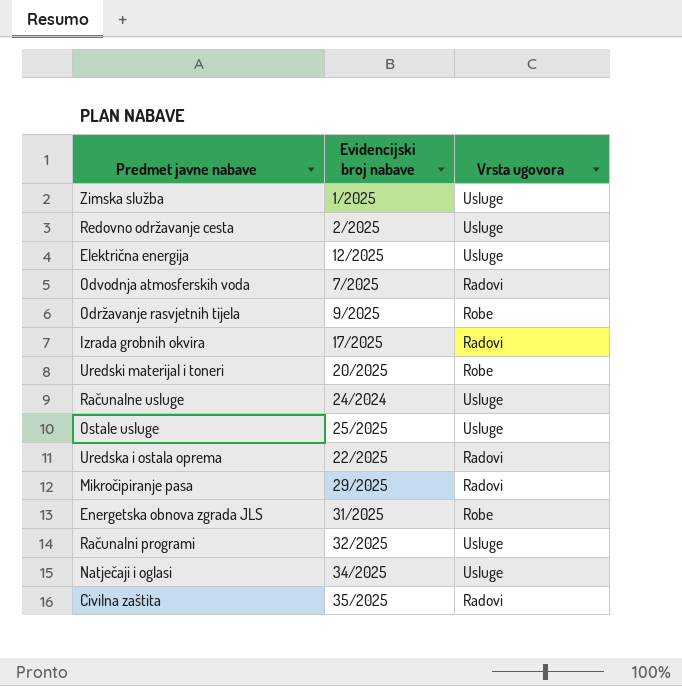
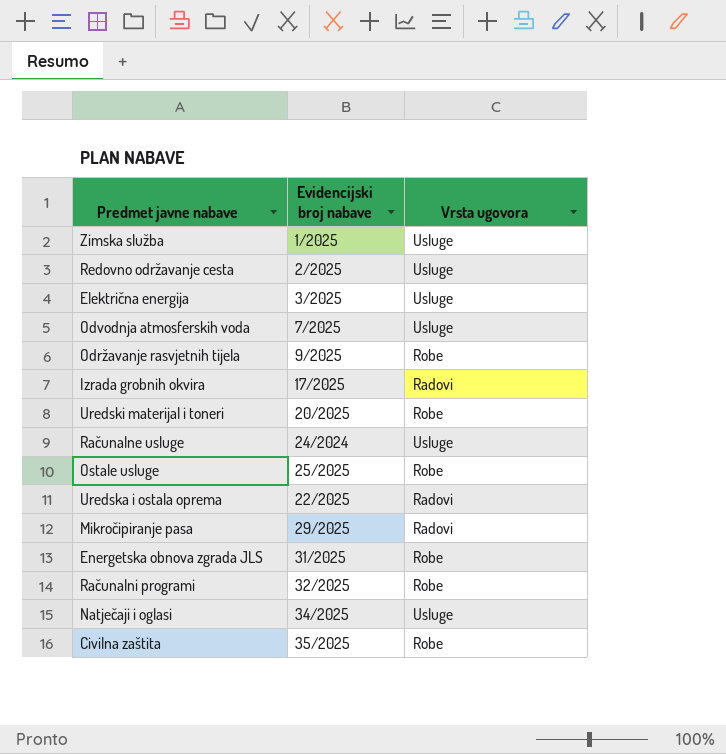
Električna energija | Evidencijski broj nabave: 12/2025 -> 3/2025
Odvodnja atmosferskih voda | Vrsta ugovora: Radovi -> Usluge
Ostale usluge | Vrsta ugovora: Usluge -> Robe
Računalni programi | Vrsta ugovora: Usluge -> Robe
Civilna zaštita | Vrsta ugovora: Radovi -> Robe

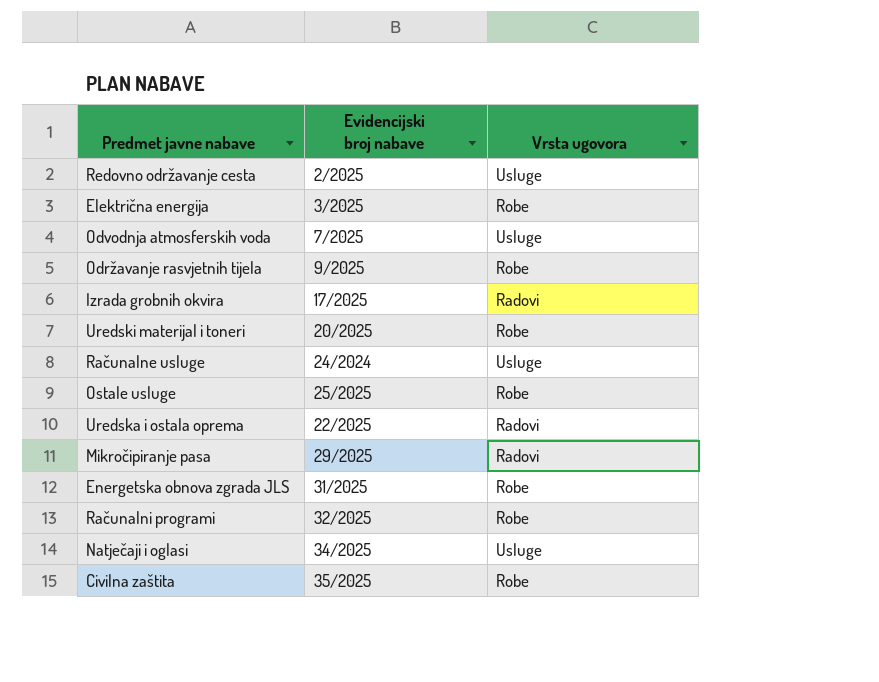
row Zimska služba: 1/2025 | Usluge -> none
Električna energija | Vrsta ugovora: Usluge -> Robe

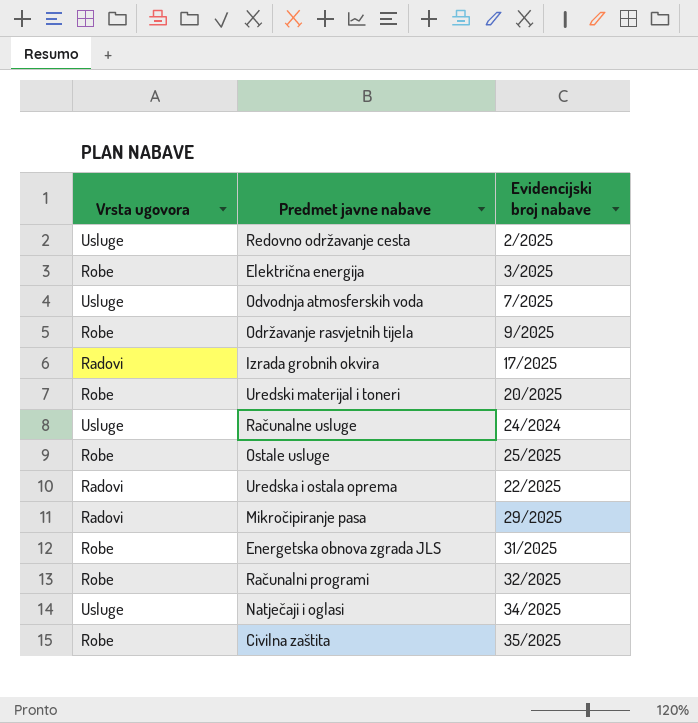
column Vrsta ugovora | position: 3 -> 1

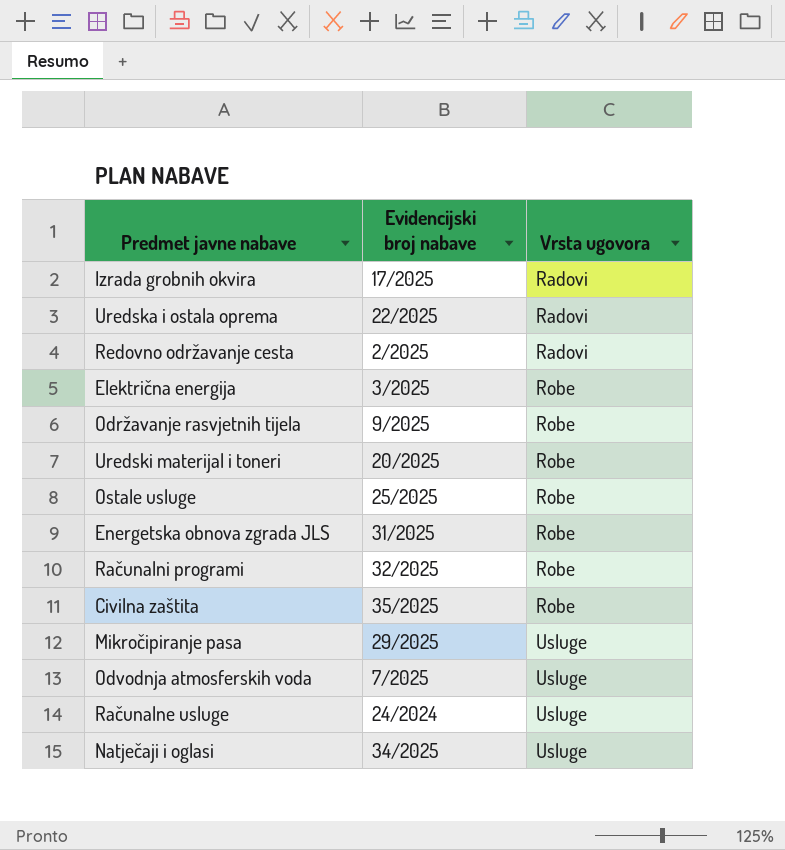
row order: none -> Vrsta ugovora ascending
column Vrsta ugovora | position: 1 -> 3
Redovno održavanje cesta | Vrsta ugovora: Usluge -> Radovi
Mikročipiranje pasa | Vrsta ugovora: Radovi -> Usluge

